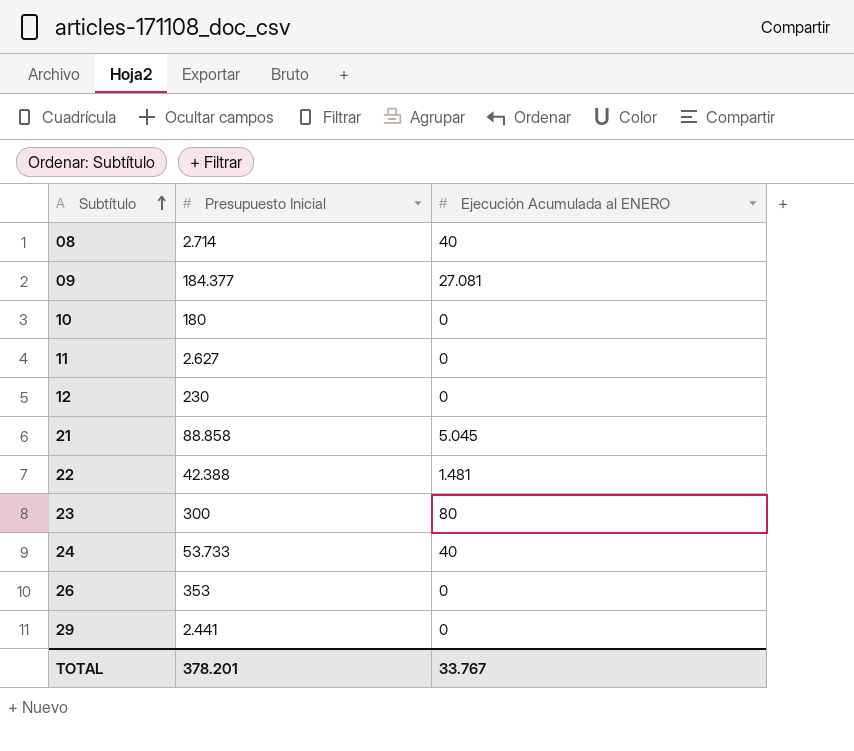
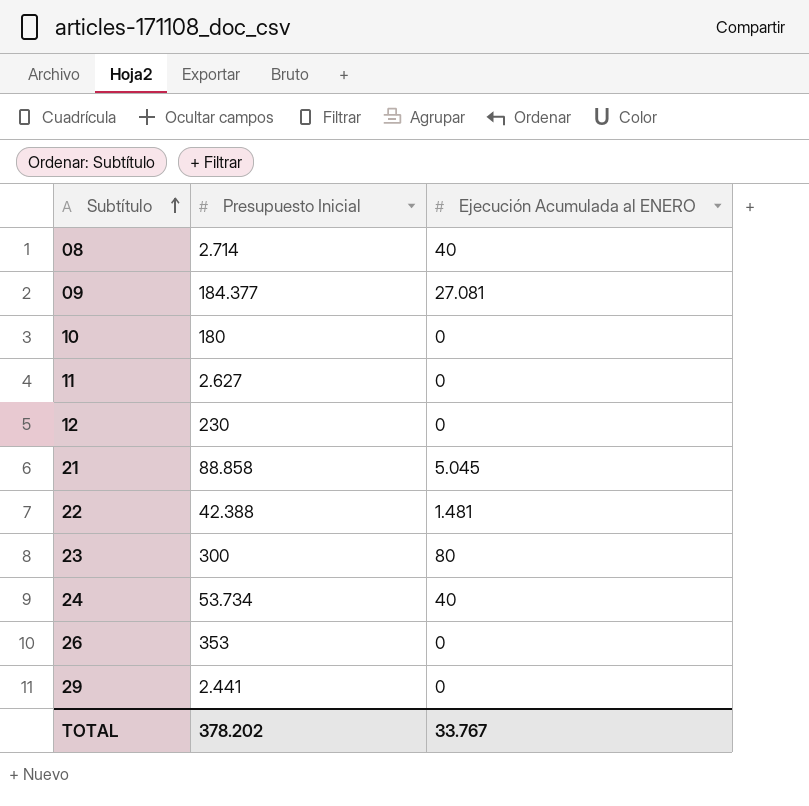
24 | Presupuesto Inicial: 53.733 -> 53.734
TOTAL | Presupuesto Inicial: 378.201 -> 378.202

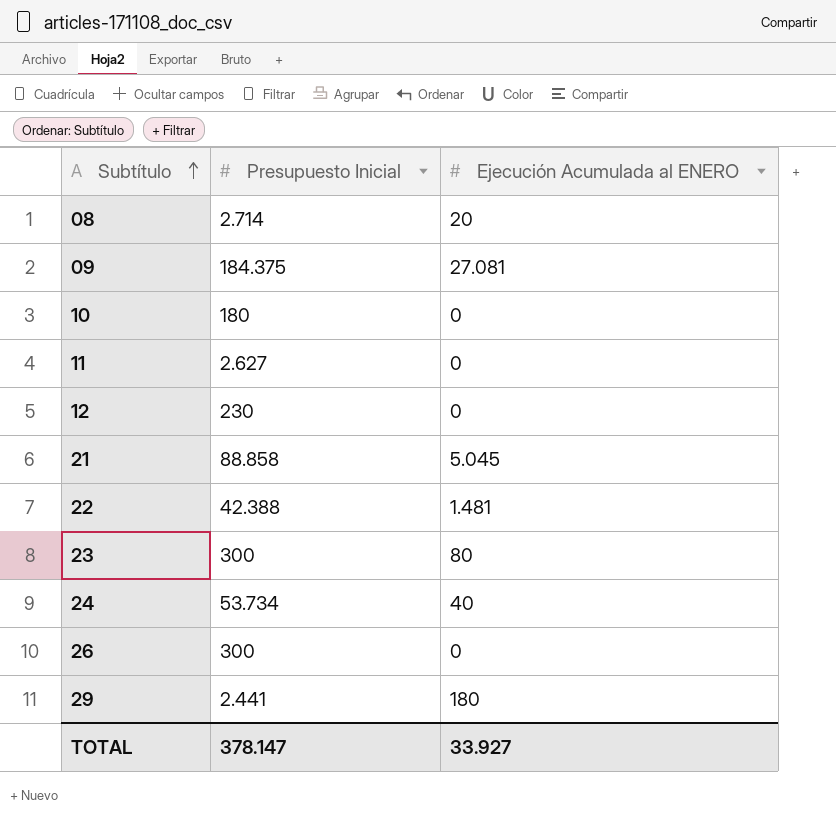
08 | Ejecución Acumulada al ENERO: 40 -> 20
09 | Presupuesto Inicial: 184.377 -> 184.375
26 | Presupuesto Inicial: 353 -> 300
29 | Ejecución Acumulada al ENERO: 0 -> 180
TOTAL | Presupuesto Inicial: 378.202 -> 378.147
TOTAL | Ejecución Acumulada al ENERO: 33.767 -> 33.927

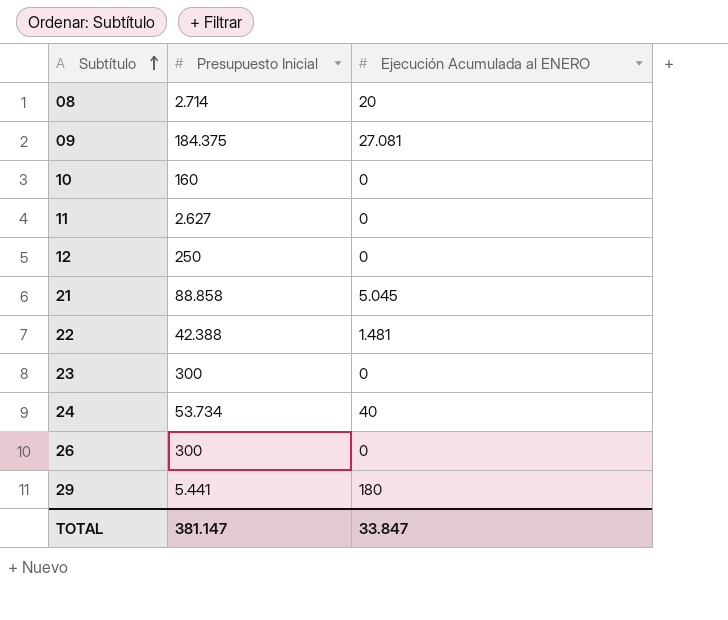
10 | Presupuesto Inicial: 180 -> 160
12 | Presupuesto Inicial: 230 -> 250
23 | Ejecución Acumulada al ENERO: 80 -> 0
29 | Presupuesto Inicial: 2.441 -> 5.441
TOTAL | Presupuesto Inicial: 378.147 -> 381.147
TOTAL | Ejecución Acumulada al ENERO: 33.927 -> 33.847

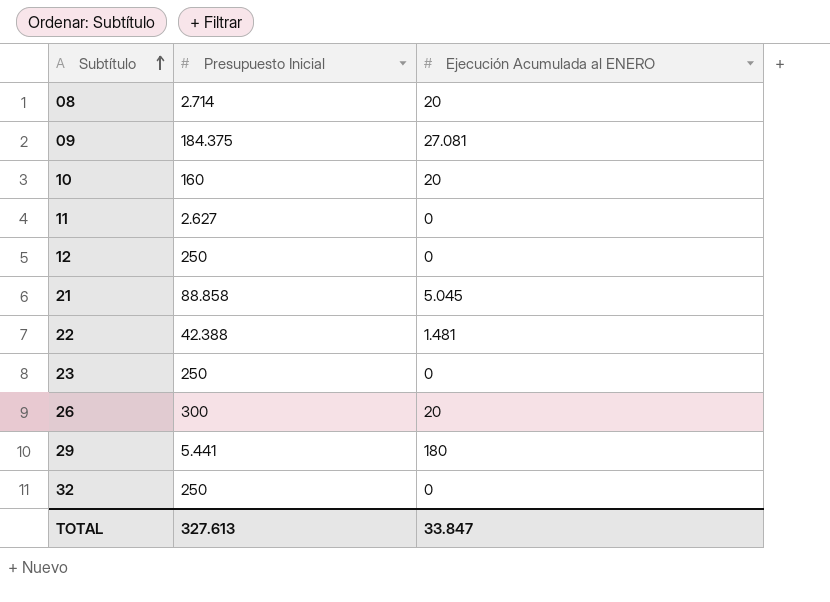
row 24: 53.734 | 40 -> none
10 | Ejecución Acumulada al ENERO: 0 -> 20
23 | Presupuesto Inicial: 300 -> 250
26 | Ejecución Acumulada al ENERO: 0 -> 20
row 32: none -> 250 | 0
TOTAL | Presupuesto Inicial: 381.147 -> 327.613

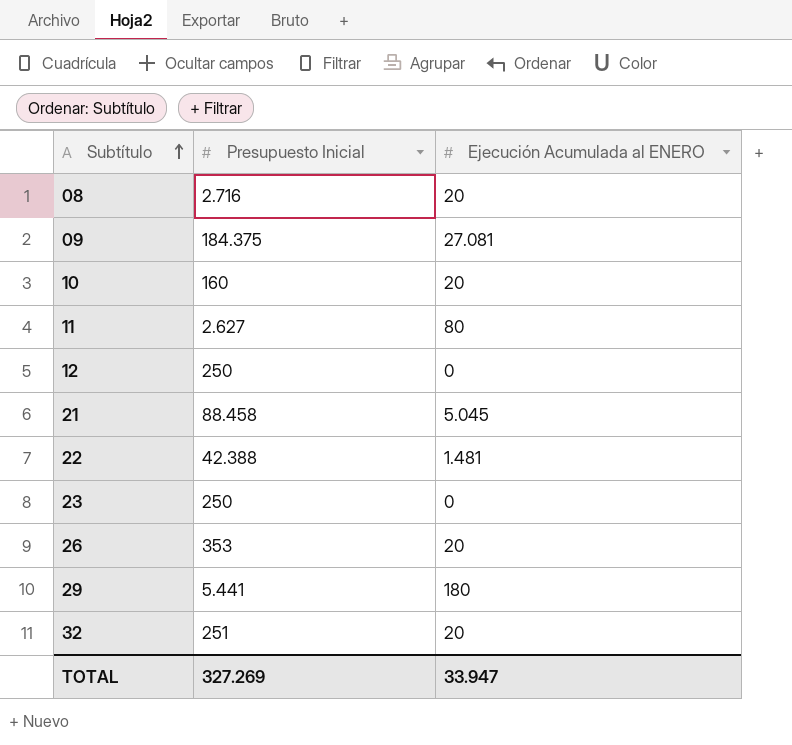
08 | Presupuesto Inicial: 2.714 -> 2.716
11 | Ejecución Acumulada al ENERO: 0 -> 80
21 | Presupuesto Inicial: 88.858 -> 88.458
26 | Presupuesto Inicial: 300 -> 353
32 | Presupuesto Inicial: 250 -> 251
32 | Ejecución Acumulada al ENERO: 0 -> 20
TOTAL | Presupuesto Inicial: 327.613 -> 327.269
TOTAL | Ejecución Acumulada al ENERO: 33.847 -> 33.947

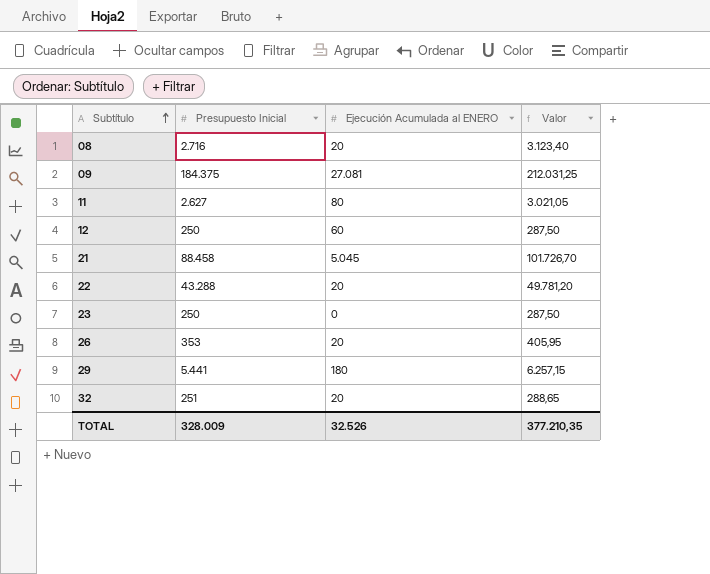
column Valor | formula: none -> [Presupuesto Inicial] * 1,15
row 10: 160 | 20 -> none
12 | Ejecución Acumulada al ENERO: 0 -> 60
22 | Presupuesto Inicial: 42.388 -> 43.288
22 | Ejecución Acumulada al ENERO: 1.481 -> 20
TOTAL | Presupuesto Inicial: 327.269 -> 328.009
TOTAL | Ejecución Acumulada al ENERO: 33.947 -> 32.526

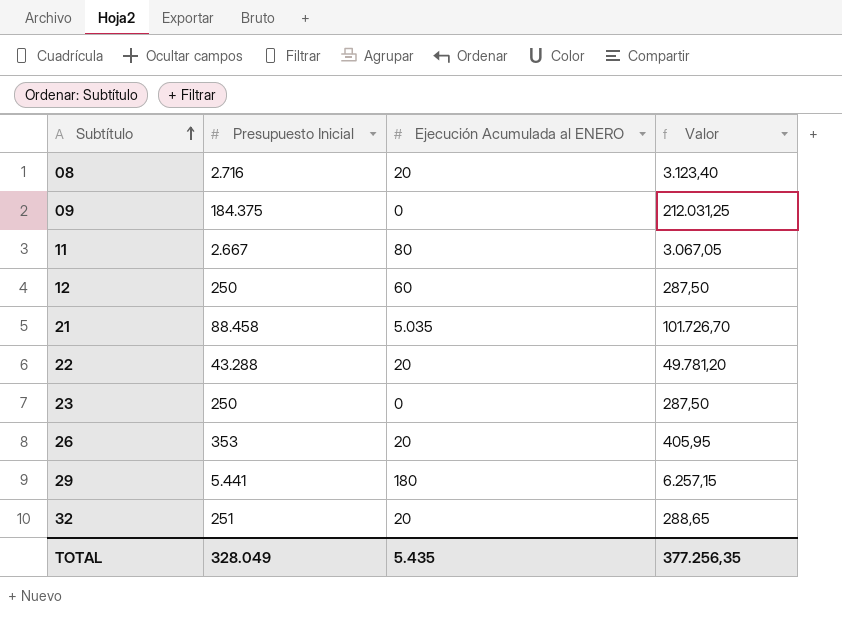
09 | Ejecución Acumulada al ENERO: 27.081 -> 0
11 | Presupuesto Inicial: 2.627 -> 2.667
11 | Valor: 3.021,05 -> 3.067,05
21 | Ejecución Acumulada al ENERO: 5.045 -> 5.035
TOTAL | Presupuesto Inicial: 328.009 -> 328.049
TOTAL | Ejecución Acumulada al ENERO: 32.526 -> 5.435
TOTAL | Valor: 377.210,35 -> 377.256,35

